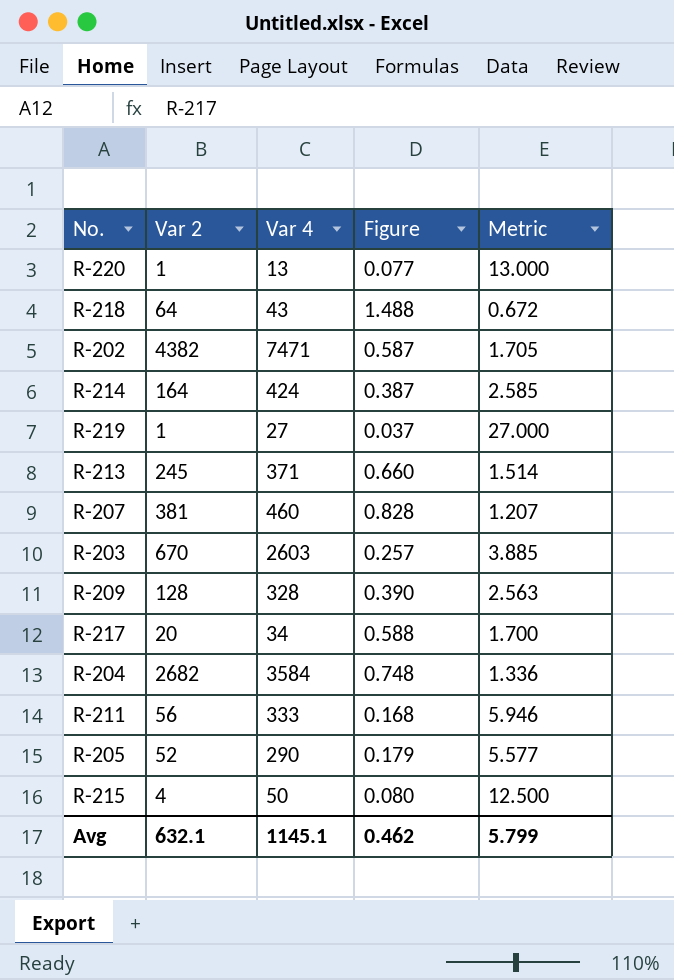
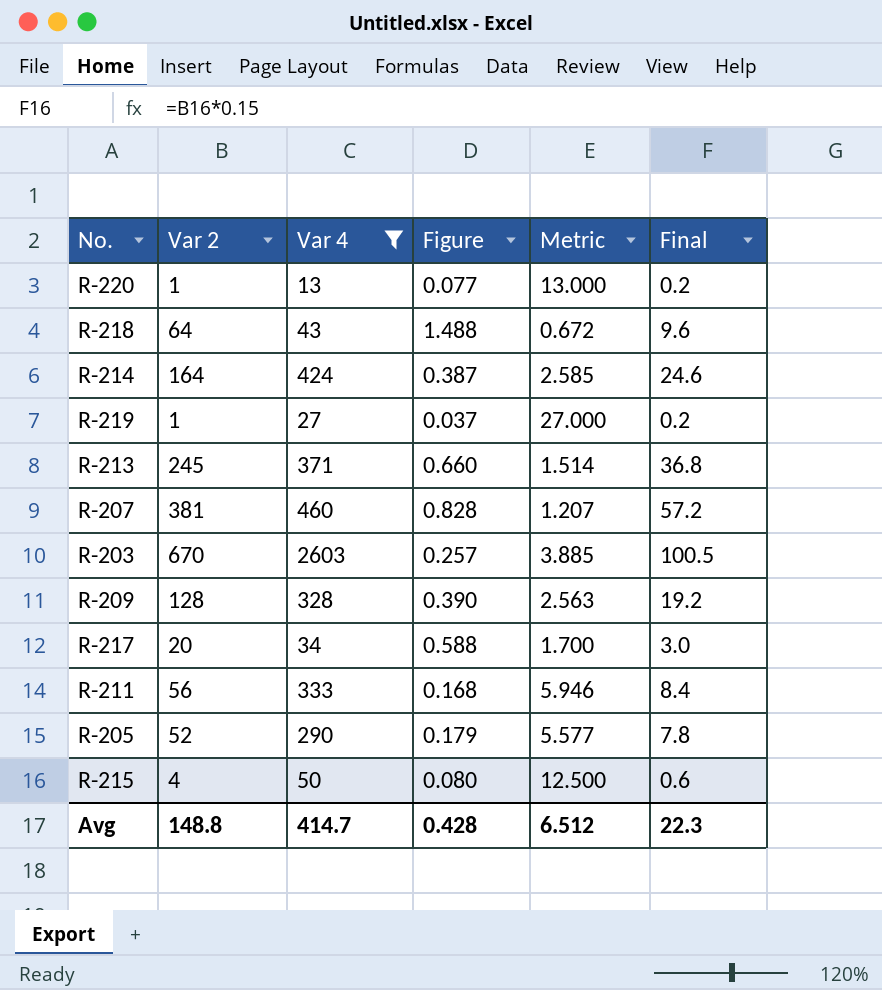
filter: none -> Var 4 <= 2603
column Final | formula: none -> [Var 2] * 0.15
Avg | Var 2: 632.1 -> 148.8
Avg | Var 4: 1145.1 -> 414.7
Avg | Figure: 0.462 -> 0.428
Avg | Metric: 5.799 -> 6.512

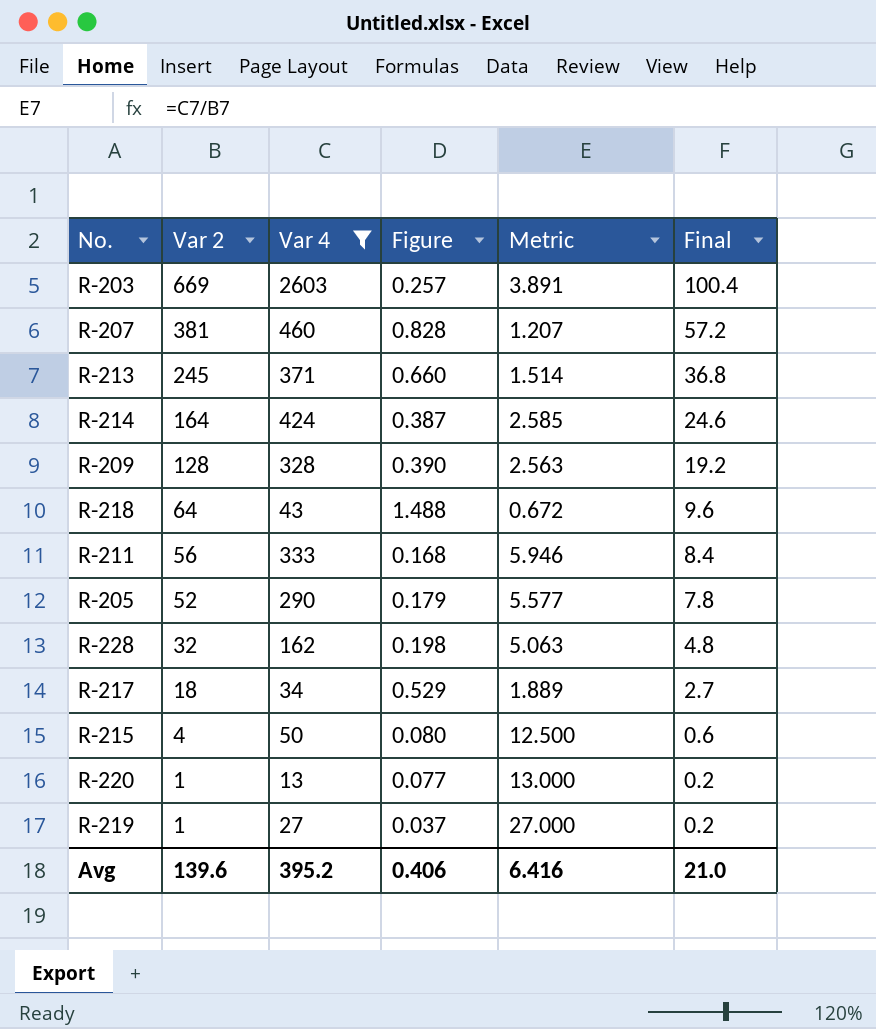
row order: none -> Var 2 descending
R-203 | Var 2: 670 -> 669
R-203 | Metric: 3.885 -> 3.891
R-203 | Final: 100.5 -> 100.4
row R-228: none -> 32 | 162 | 0.198 | 5.063 | 4.8
R-217 | Var 2: 20 -> 18
R-217 | Figure: 0.588 -> 0.529
R-217 | Metric: 1.700 -> 1.889
R-217 | Final: 3.0 -> 2.7
Avg | Var 2: 148.8 -> 139.6
Avg | Var 4: 414.7 -> 395.2
Avg | Figure: 0.428 -> 0.406
Avg | Metric: 6.512 -> 6.416
Avg | Final: 22.3 -> 21.0

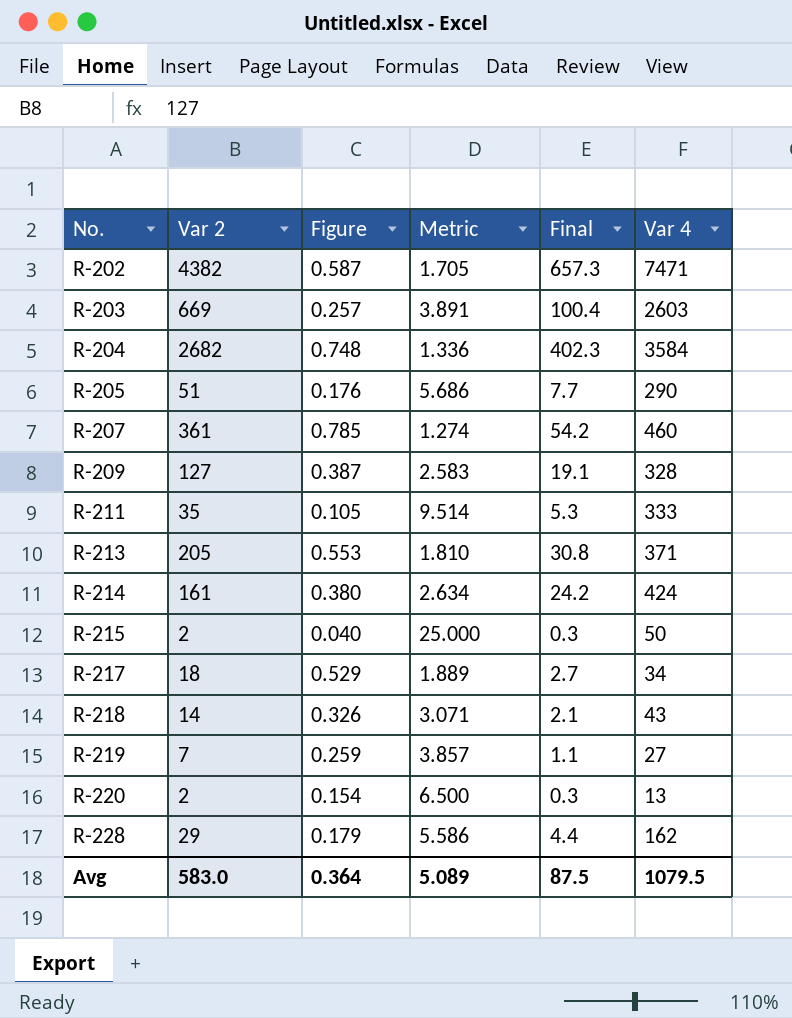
filter: Var 4 <= 2603 -> none
row order: Var 2 descending -> No. ascending
column Var 4 | position: 3 -> 6
R-205 | Var 2: 52 -> 51
R-205 | Figure: 0.179 -> 0.176
R-205 | Metric: 5.577 -> 5.686
R-205 | Final: 7.8 -> 7.7
R-207 | Var 2: 381 -> 361
R-207 | Figure: 0.828 -> 0.785
R-207 | Metric: 1.207 -> 1.274
R-207 | Final: 57.2 -> 54.2
R-209 | Var 2: 128 -> 127
R-209 | Figure: 0.390 -> 0.387
R-209 | Metric: 2.563 -> 2.583
R-209 | Final: 19.2 -> 19.1
R-211 | Var 2: 56 -> 35
R-211 | Figure: 0.168 -> 0.105
R-211 | Metric: 5.946 -> 9.514
R-211 | Final: 8.4 -> 5.3
R-213 | Var 2: 245 -> 205
R-213 | Figure: 0.660 -> 0.553
R-213 | Metric: 1.514 -> 1.810
R-213 | Final: 36.8 -> 30.8
R-214 | Var 2: 164 -> 161
R-214 | Figure: 0.387 -> 0.380
R-214 | Metric: 2.585 -> 2.634
R-214 | Final: 24.6 -> 24.2
R-215 | Var 2: 4 -> 2
R-215 | Figure: 0.080 -> 0.040
R-215 | Metric: 12.500 -> 25.000
R-215 | Final: 0.6 -> 0.3
R-218 | Var 2: 64 -> 14
R-218 | Figure: 1.488 -> 0.326
R-218 | Metric: 0.672 -> 3.071
R-218 | Final: 9.6 -> 2.1
R-219 | Var 2: 1 -> 7
R-219 | Figure: 0.037 -> 0.259
R-219 | Metric: 27.000 -> 3.857
R-219 | Final: 0.2 -> 1.1
R-220 | Var 2: 1 -> 2
R-220 | Figure: 0.077 -> 0.154
R-220 | Metric: 13.000 -> 6.500
R-220 | Final: 0.2 -> 0.3
R-228 | Var 2: 32 -> 29
R-228 | Figure: 0.198 -> 0.179
R-228 | Metric: 5.063 -> 5.586
R-228 | Final: 4.8 -> 4.4
Avg | Var 2: 139.6 -> 583.0
Avg | Figure: 0.406 -> 0.364
Avg | Metric: 6.416 -> 5.089
Avg | Final: 21.0 -> 87.5
Avg | Var 4: 395.2 -> 1079.5

